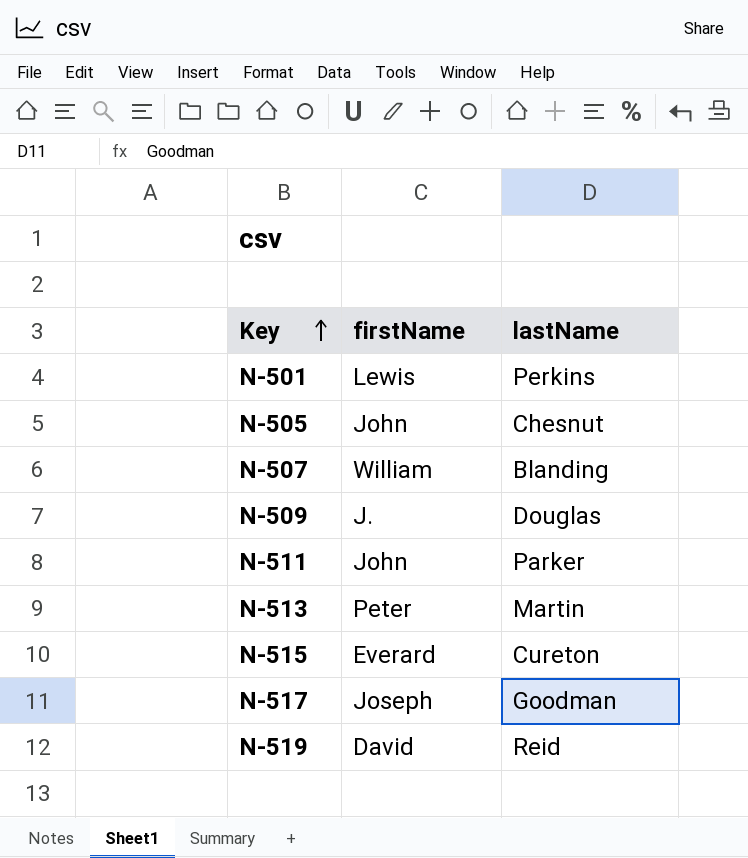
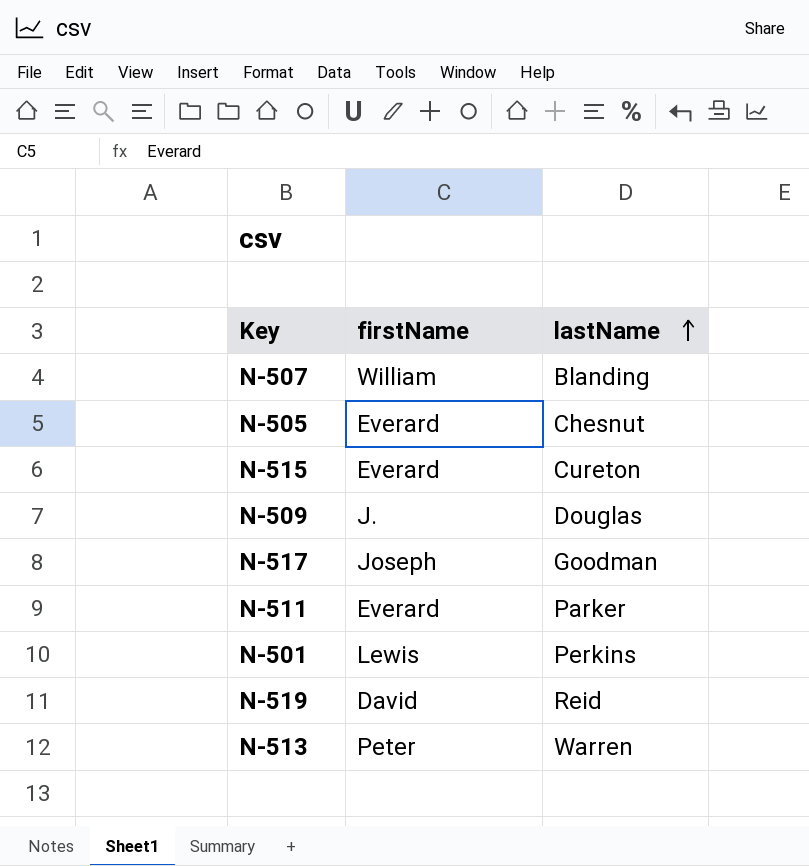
row order: Key ascending -> lastName ascending
N-505 | firstName: John -> Everard
N-511 | firstName: John -> Everard
N-513 | lastName: Martin -> Warren

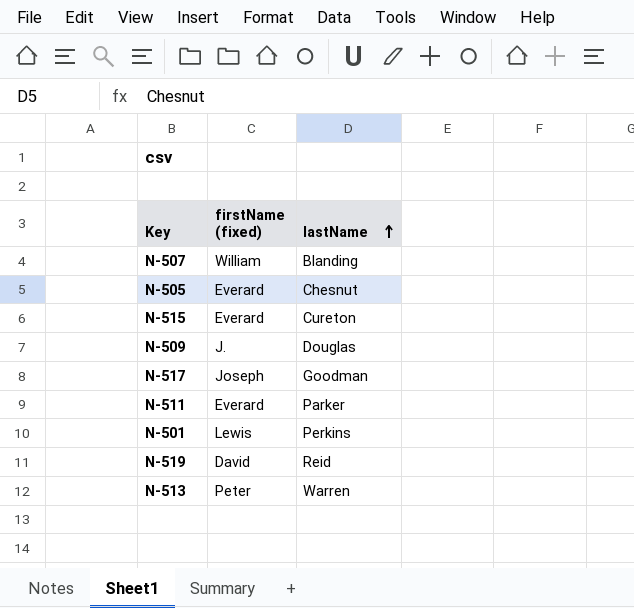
column name: firstName -> firstName (fixed)

